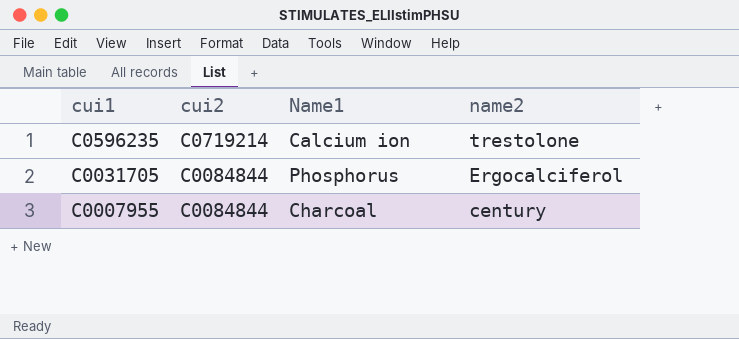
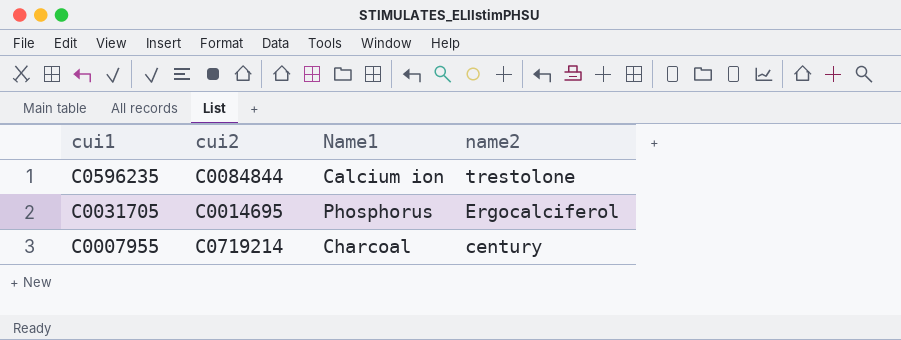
C0596235 | cui2: C0719214 -> C0084844
C0031705 | cui2: C0084844 -> C0014695
C0007955 | cui2: C0084844 -> C0719214

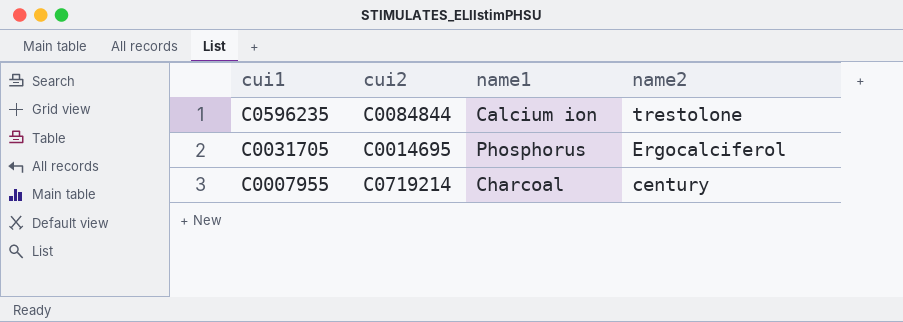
column name: Name1 -> name1

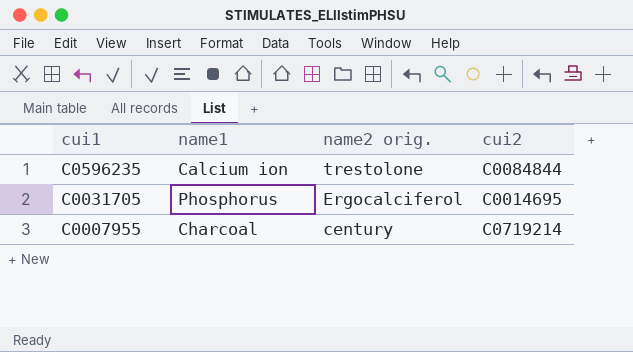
column name: name2 -> name2 orig.
column cui2 | position: 2 -> 4

